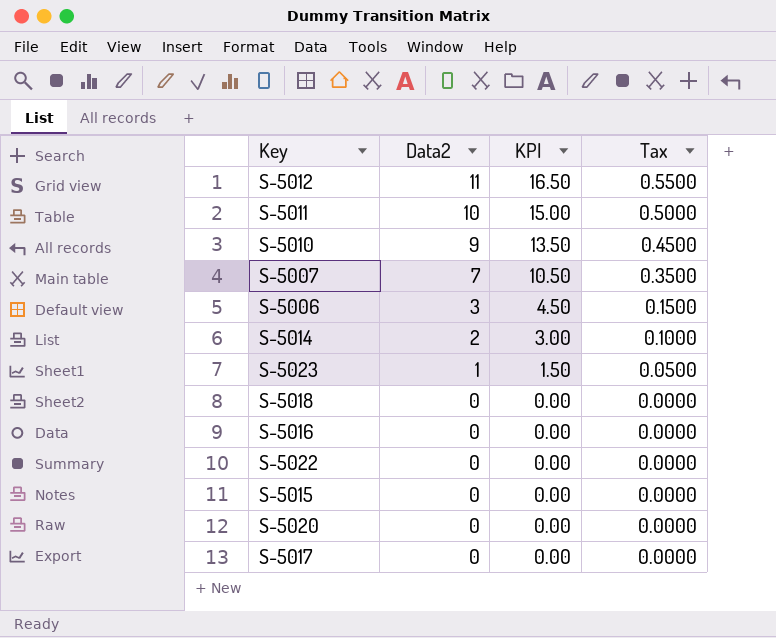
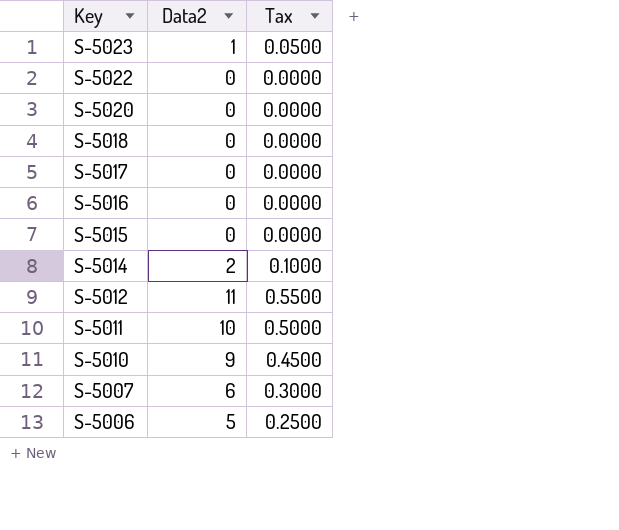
row order: Data2 descending -> Key descending
column KPI | formula: [Data2] * 1.5 -> none
S-5007 | Data2: 7 -> 6
S-5007 | Tax: 0.3500 -> 0.3000
S-5006 | Data2: 3 -> 5
S-5006 | Tax: 0.1500 -> 0.2500

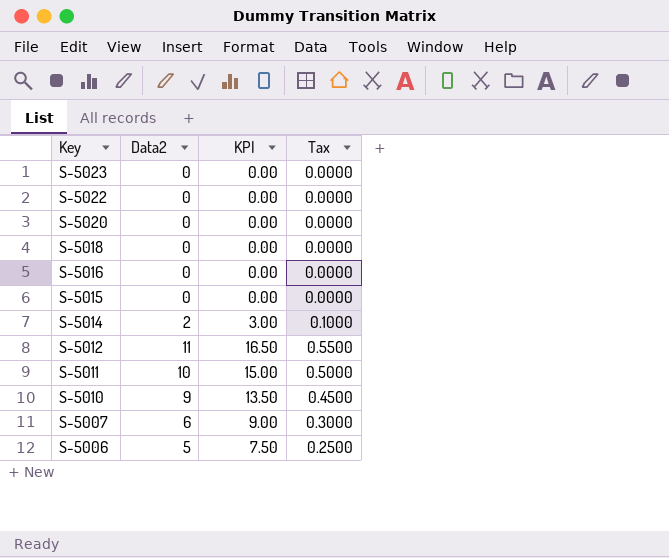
column KPI | formula: none -> [Data2] * 1.5
row S-5017: 0 | 0.0000 -> none
S-5023 | Data2: 1 -> 0
S-5023 | Tax: 0.0500 -> 0.0000

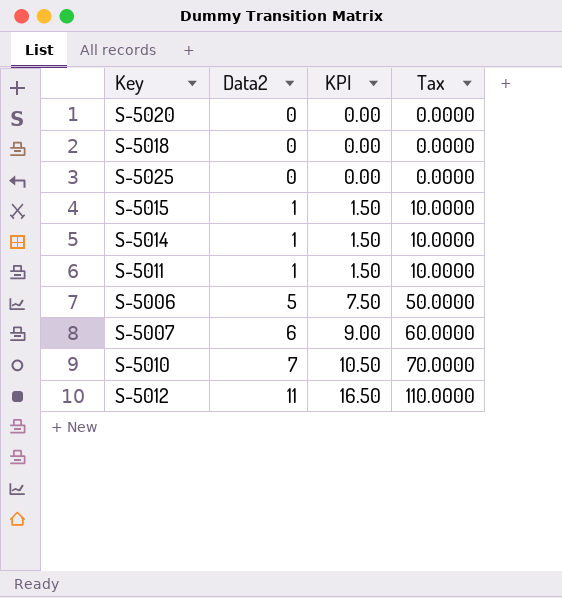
row order: Key descending -> Data2 ascending
column Tax | formula: [Data2] * 0.05 -> [Data2] * 10
row S-5023: 0 | 0.00 | 0.0000 -> none
row S-5022: 0 | 0.00 | 0.0000 -> none
row S-5016: 0 | 0.00 | 0.0000 -> none
row S-5025: none -> 0 | 0.00 | 0.0000
S-5015 | Data2: 0 -> 1
S-5015 | KPI: 0.00 -> 1.50
S-5014 | Data2: 2 -> 1
S-5014 | KPI: 3.00 -> 1.50
S-5011 | Data2: 10 -> 1
S-5011 | KPI: 15.00 -> 1.50
S-5010 | Data2: 9 -> 7
S-5010 | KPI: 13.50 -> 10.50

